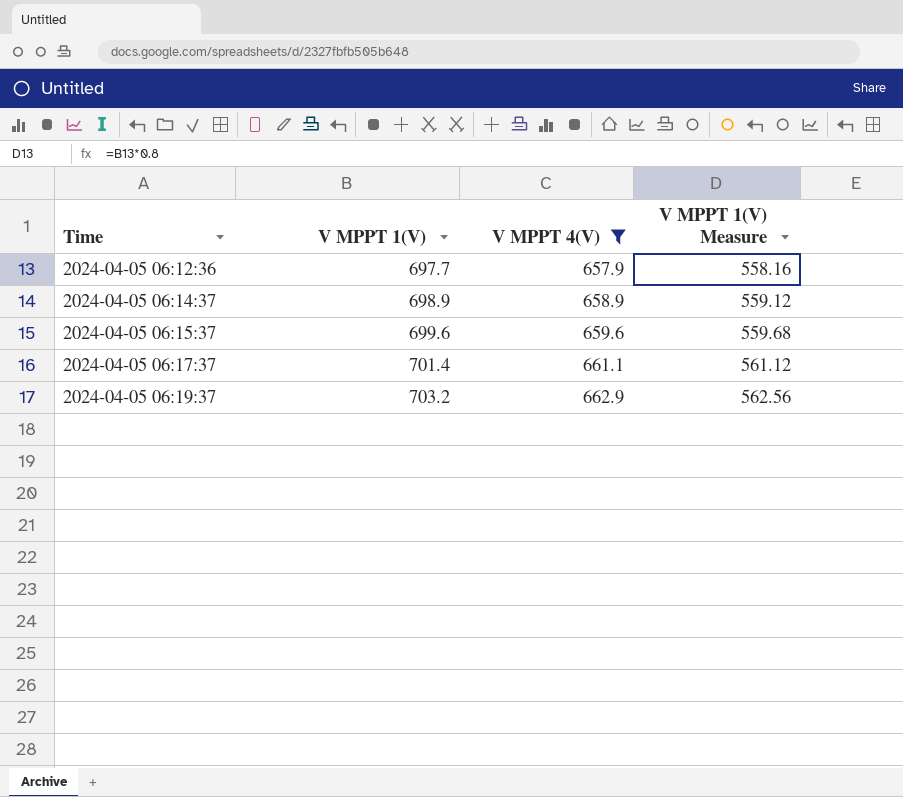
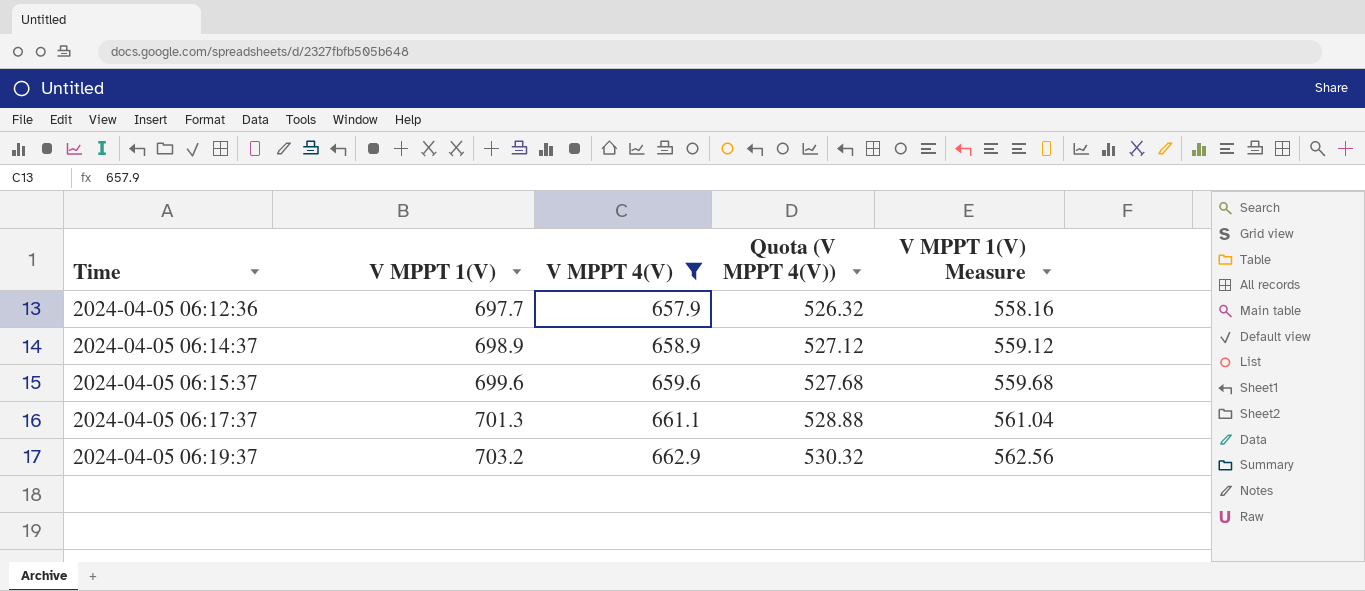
column Quota (V MPPT 4(V)) | formula: none -> [V MPPT 4(V)] * 0.8
2024-04-05 06:17:37 | V MPPT 1(V): 701.4 -> 701.3
2024-04-05 06:17:37 | V MPPT 1(V) Measure: 561.12 -> 561.04

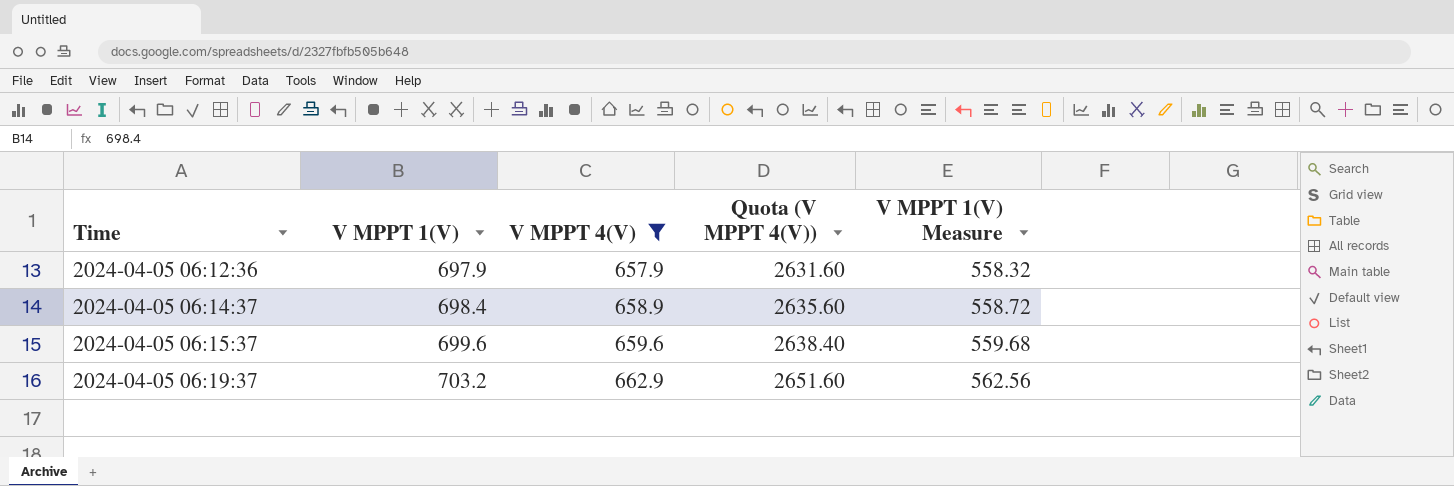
column Quota (V MPPT 4(V)) | formula: [V MPPT 4(V)] * 0.8 -> [V MPPT 4(V)] * 4
row 2024-04-05 06:17:37: 701.3 | 661.1 | 528.88 | 561.04 -> none
2024-04-05 06:12:36 | V MPPT 1(V): 697.7 -> 697.9
2024-04-05 06:12:36 | V MPPT 1(V) Measure: 558.16 -> 558.32
2024-04-05 06:14:37 | V MPPT 1(V): 698.9 -> 698.4
2024-04-05 06:14:37 | V MPPT 1(V) Measure: 559.12 -> 558.72

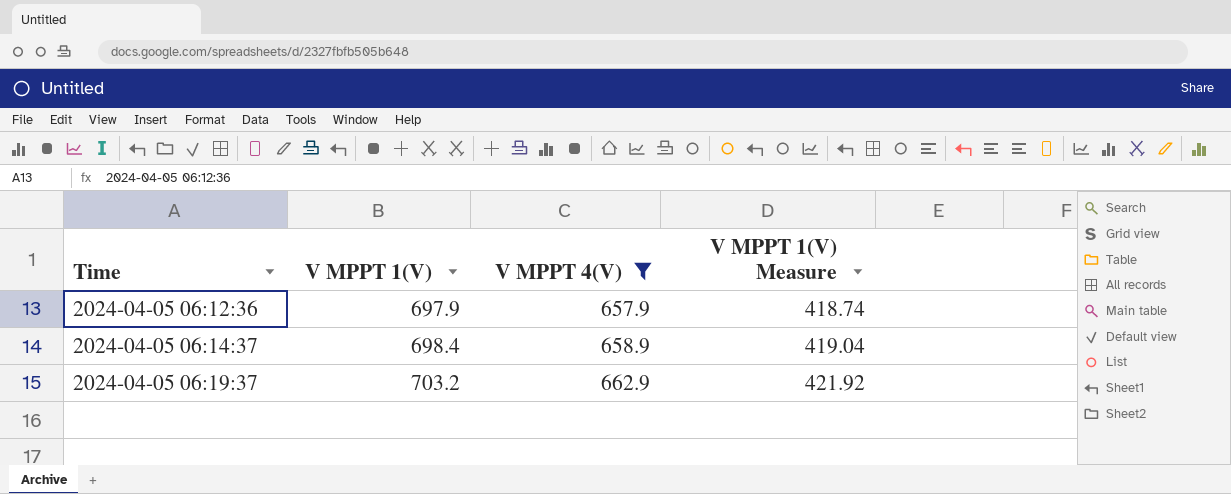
column Quota (V MPPT 4(V)) | formula: [V MPPT 4(V)] * 4 -> none
column V MPPT 1(V) Measure | formula: [V MPPT 1(V)] * 0.8 -> [V MPPT 1(V)] * 0.6
row 2024-04-05 06:15:37: 699.6 | 659.6 | 2638.40 | 559.68 -> none

